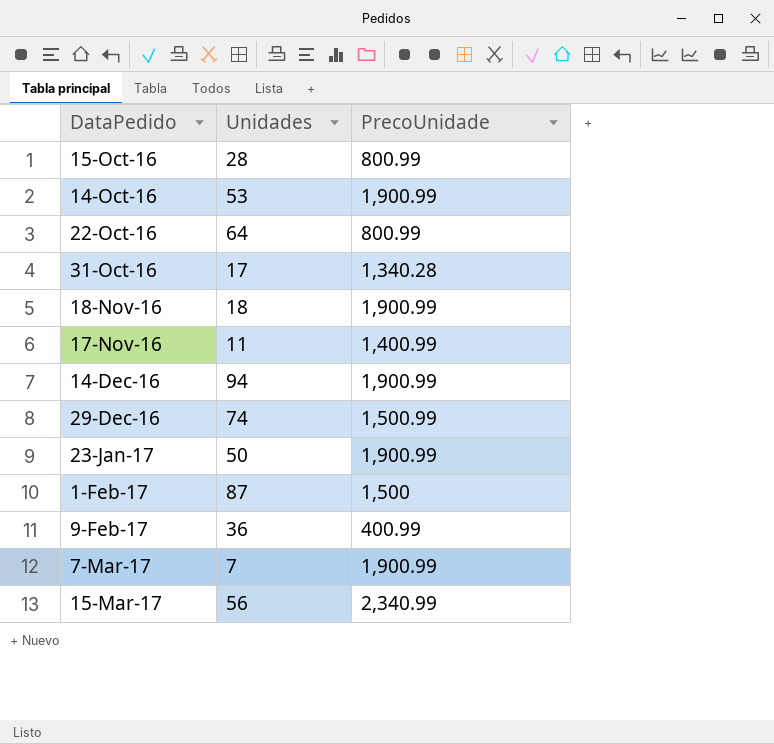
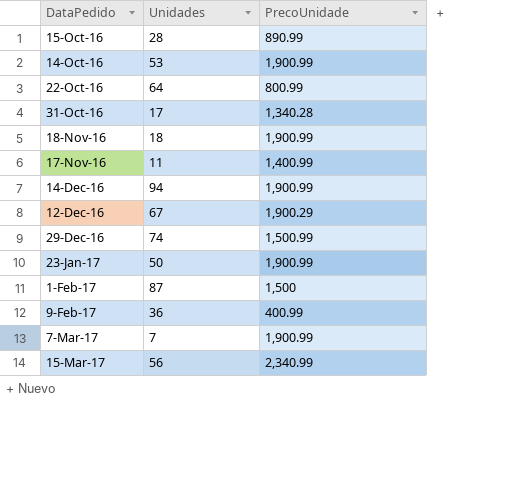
15-Oct-16 | PrecoUnidade: 800.99 -> 890.99
row 12-Dec-16: none -> 67 | 1,900.29

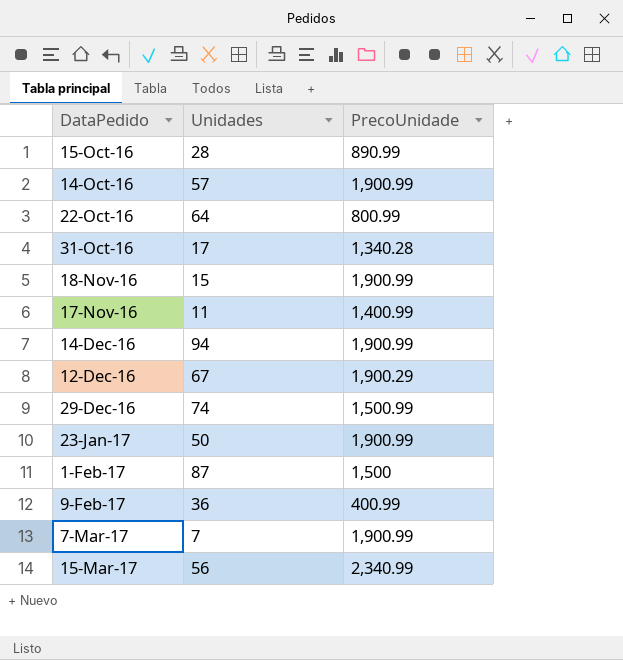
14-Oct-16 | Unidades: 53 -> 57
18-Nov-16 | Unidades: 18 -> 15

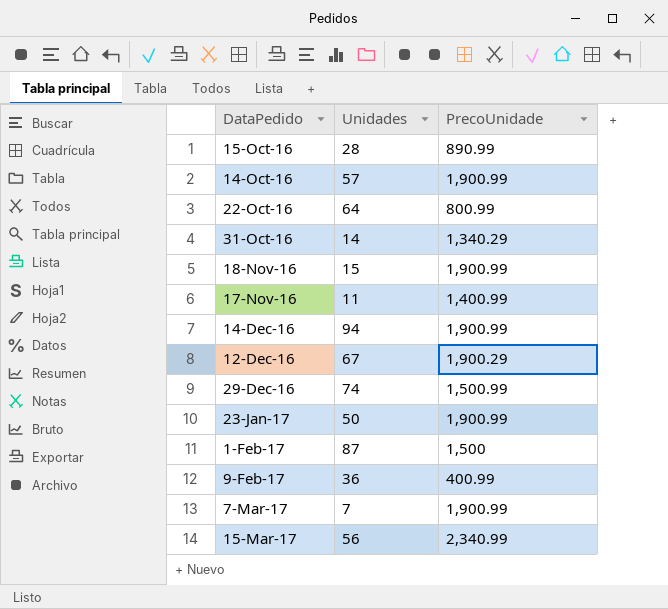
31-Oct-16 | Unidades: 17 -> 14
31-Oct-16 | PrecoUnidade: 1,340.28 -> 1,340.29

